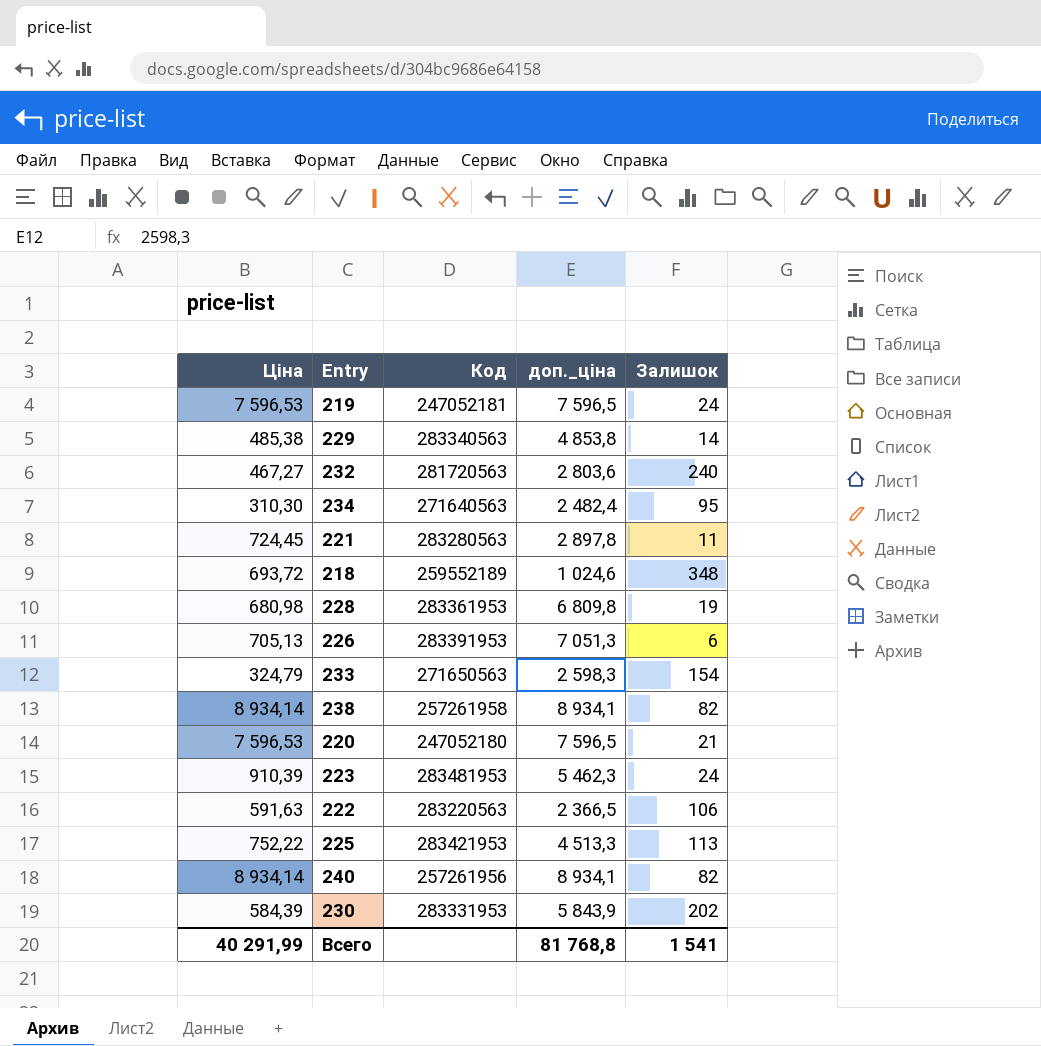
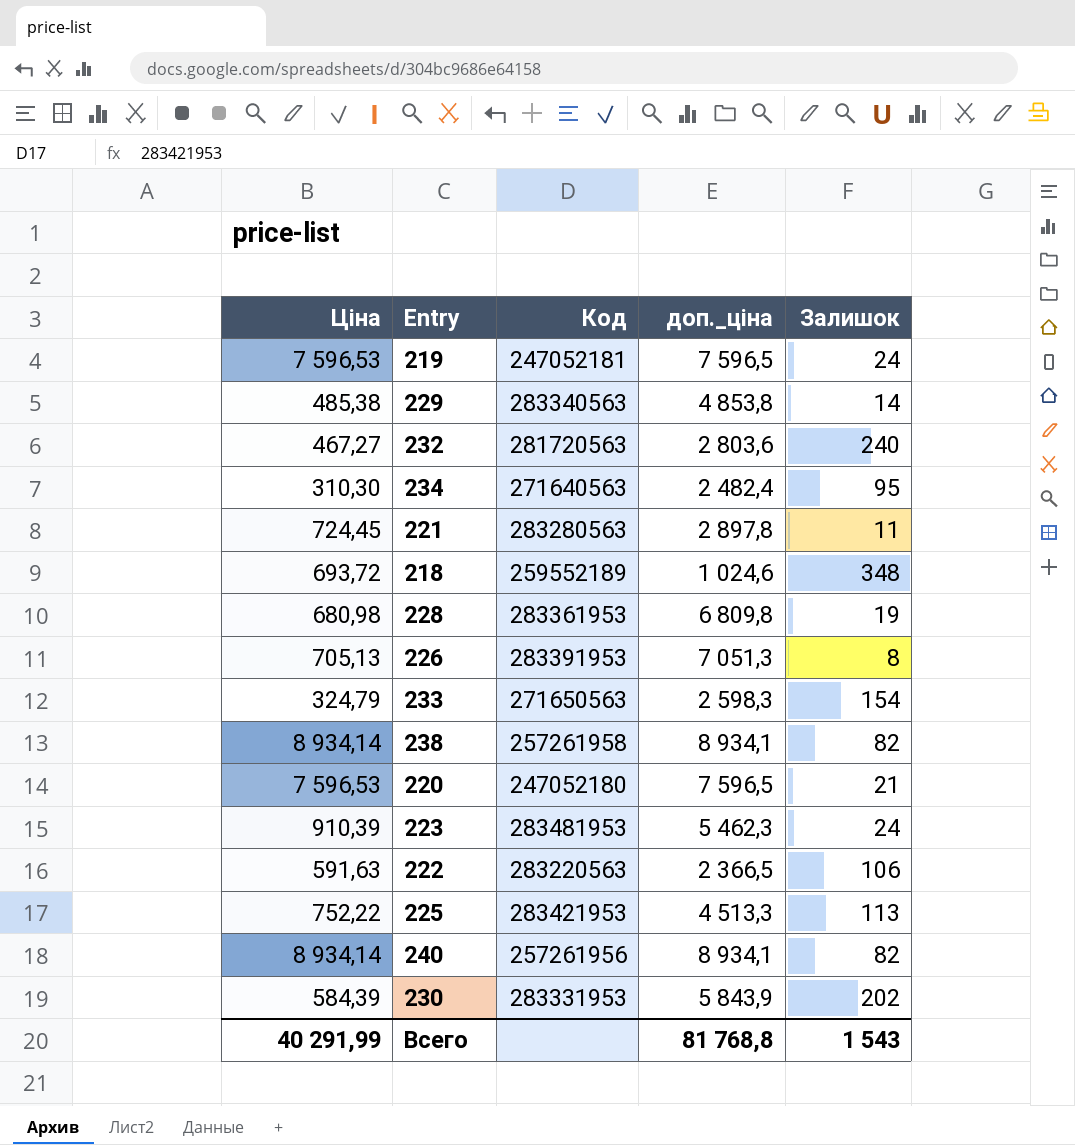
226 | Залишок: 6 -> 8
Всего | Залишок: 1 541 -> 1 543

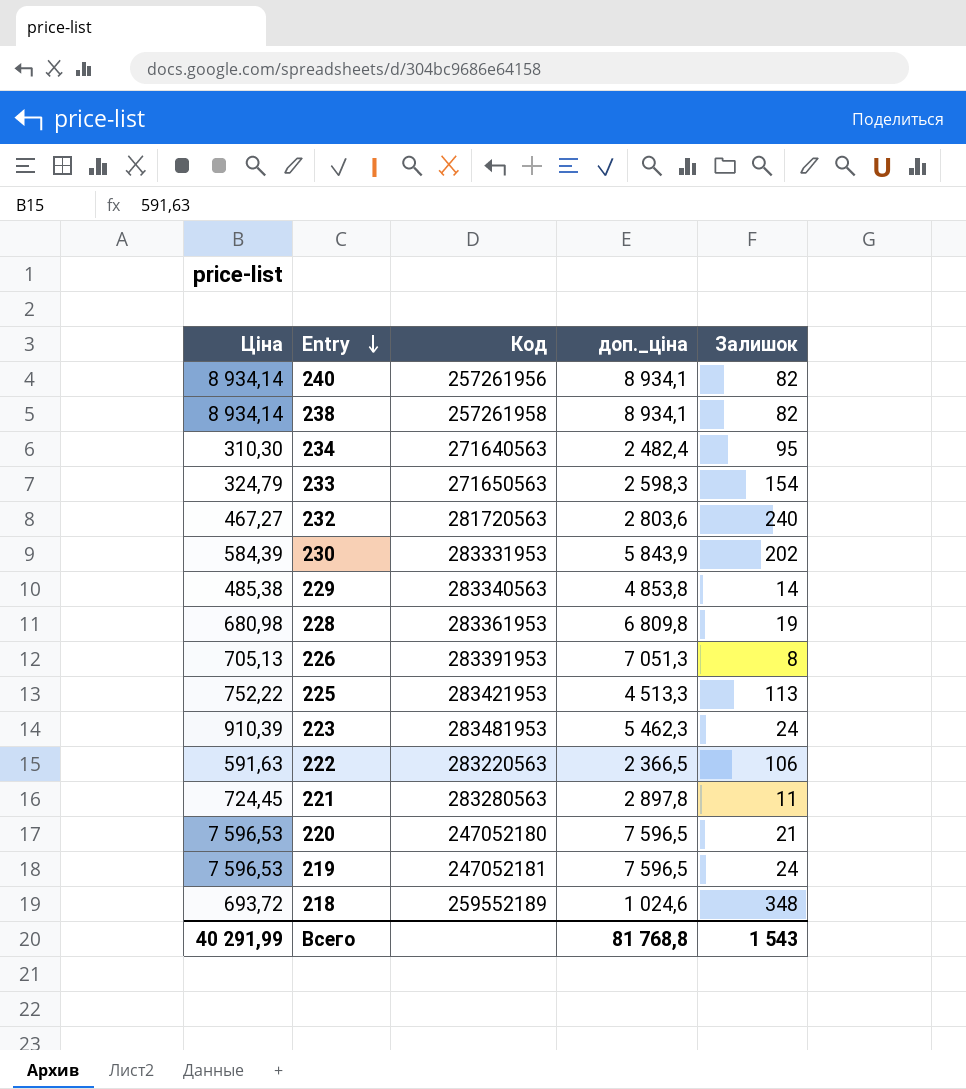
row order: none -> Entry descending

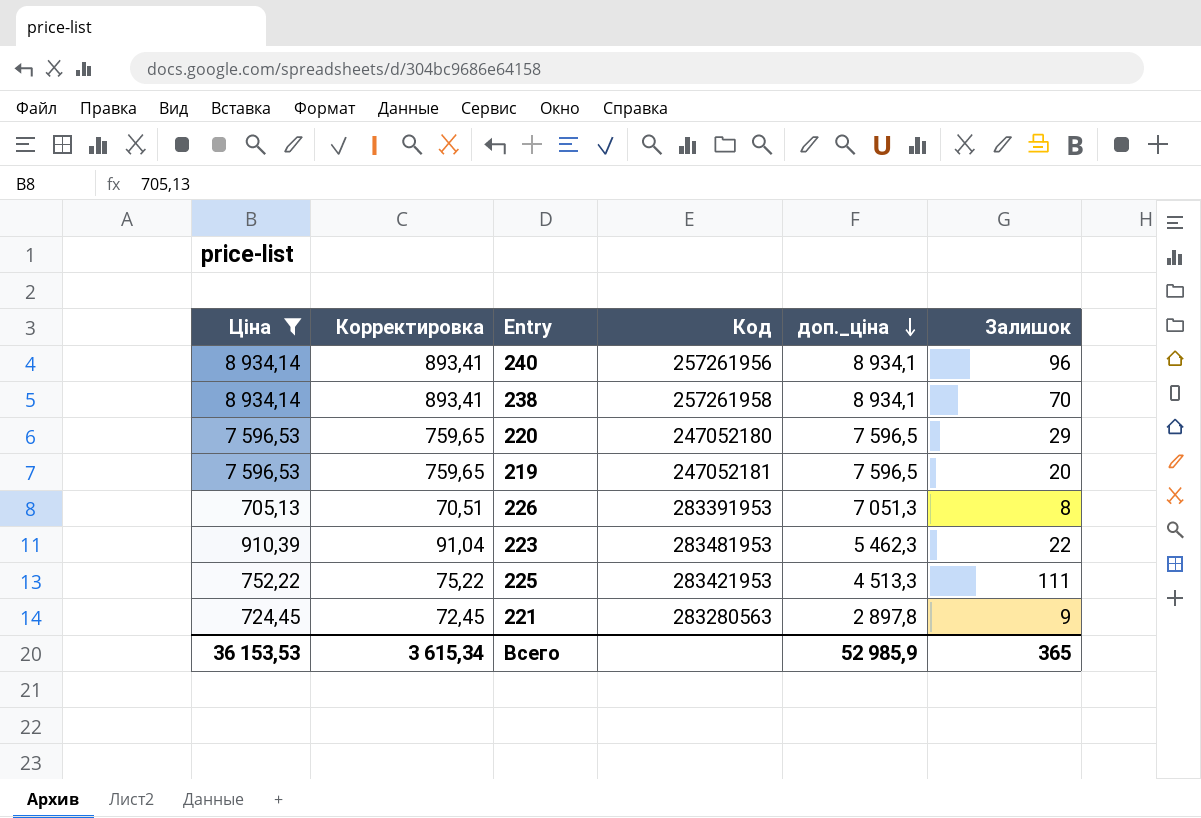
filter: none -> Ціна >= 705,13
row order: Entry descending -> доп._ціна descending
column Корректировка | formula: none -> [Ціна] * 0,1
240 | Залишок: 82 -> 96
238 | Залишок: 82 -> 70
220 | Залишок: 21 -> 29
219 | Залишок: 24 -> 20
223 | Залишок: 24 -> 22
225 | Залишок: 113 -> 111
221 | Залишок: 11 -> 9
Всего | Ціна: 40 291,99 -> 36 153,53
Всего | доп._ціна: 81 768,8 -> 52 985,9
Всего | Залишок: 1 543 -> 365

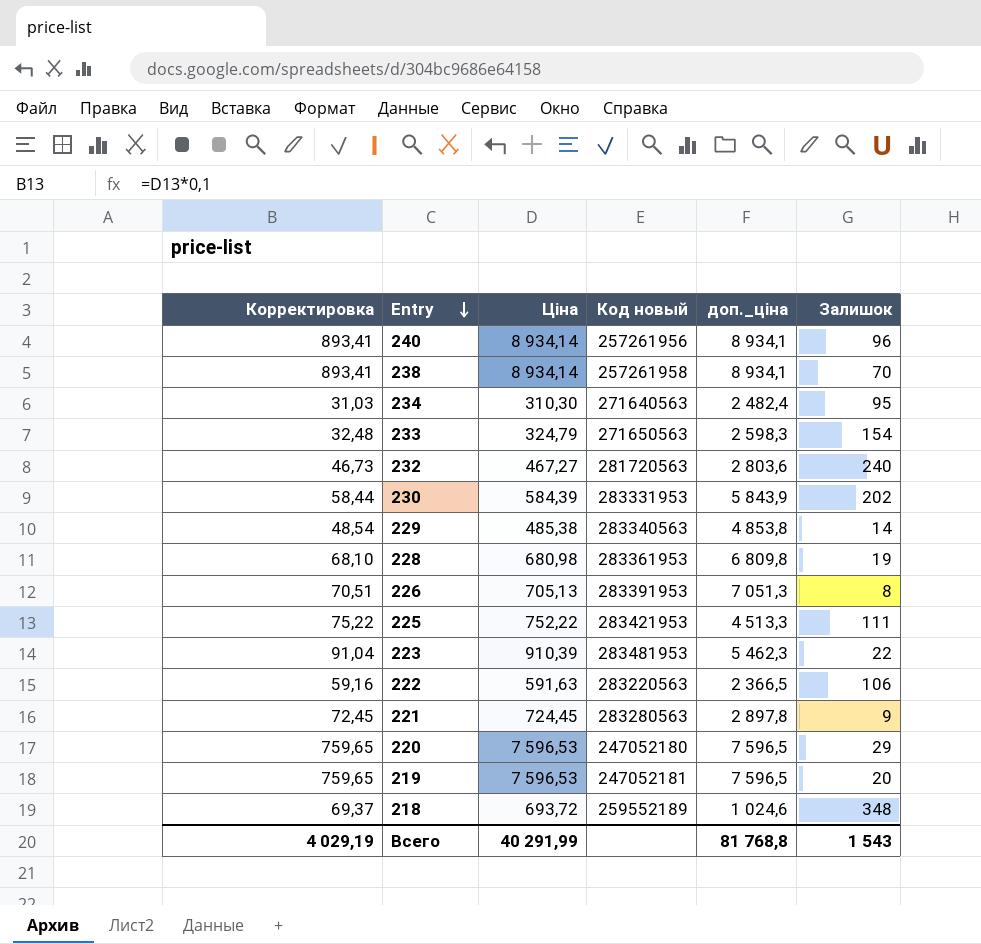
filter: Ціна >= 705,13 -> none
row order: доп._ціна descending -> Entry descending
column Ціна | position: 1 -> 3
column name: Код -> Код новый
Всего | Корректировка: 3 615,34 -> 4 029,19
Всего | Ціна: 36 153,53 -> 40 291,99
Всего | доп._ціна: 52 985,9 -> 81 768,8
Всего | Залишок: 365 -> 1 543

